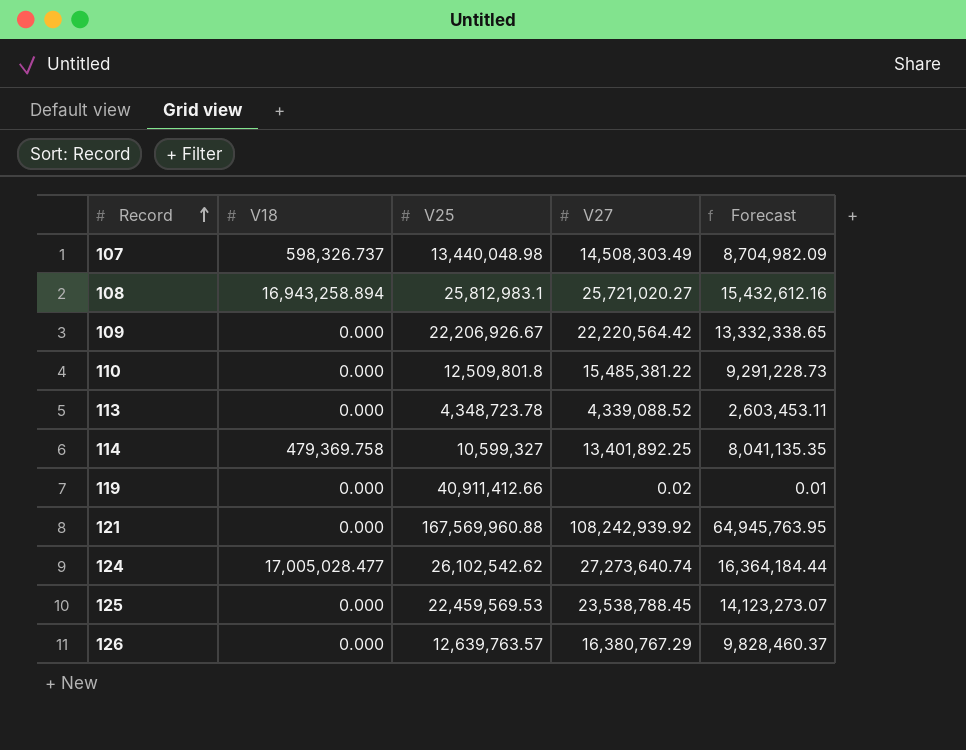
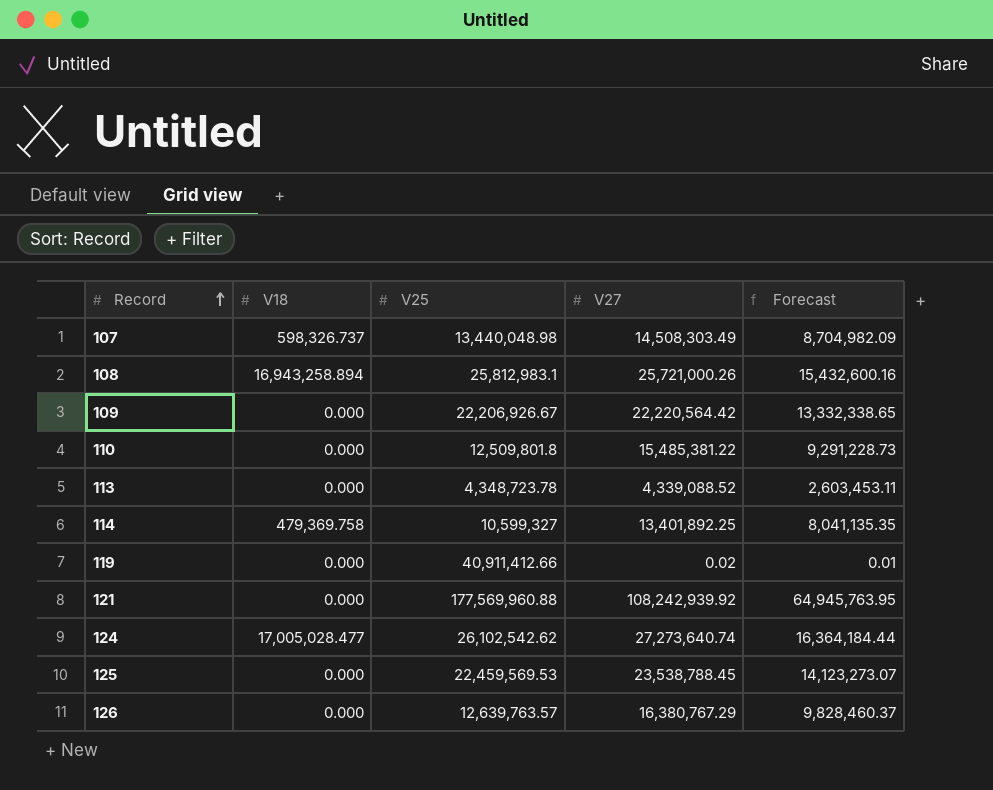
108 | V27: 25,721,020.27 -> 25,721,000.26
108 | Forecast: 15,432,612.16 -> 15,432,600.16
121 | V25: 167,569,960.88 -> 177,569,960.88

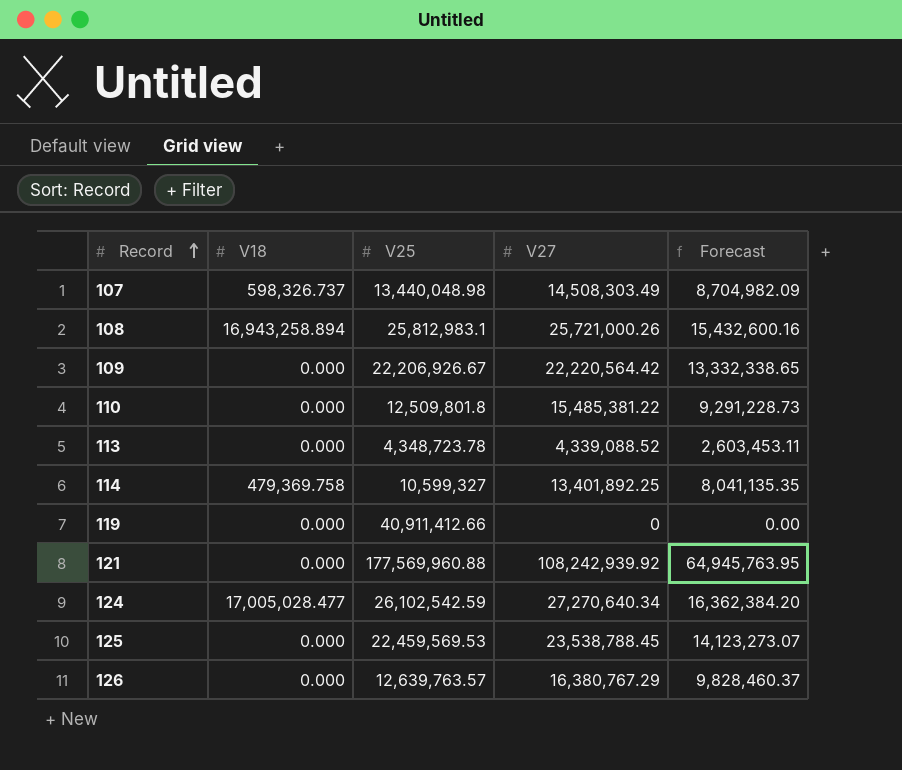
119 | V27: 0.02 -> 0
119 | Forecast: 0.01 -> 0.00
124 | V25: 26,102,542.62 -> 26,102,542.59
124 | V27: 27,273,640.74 -> 27,270,640.34
124 | Forecast: 16,364,184.44 -> 16,362,384.20

